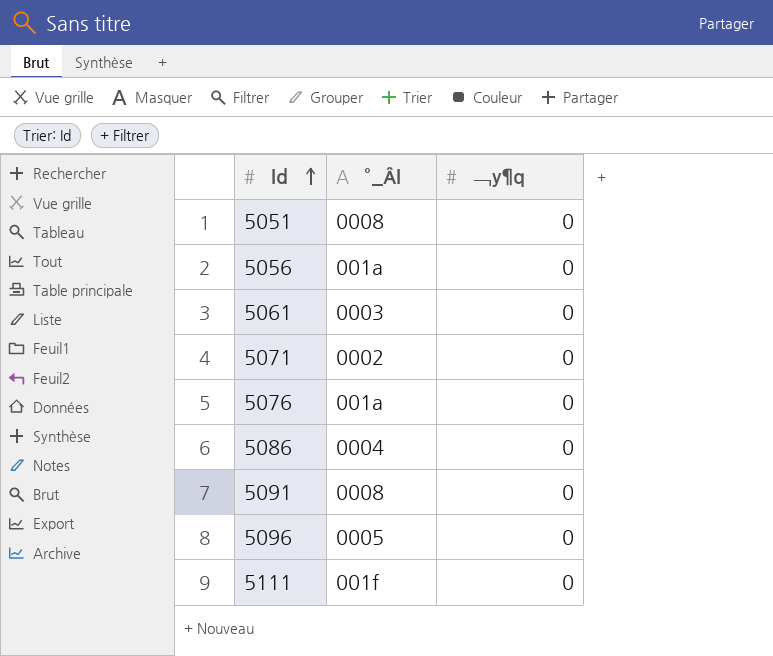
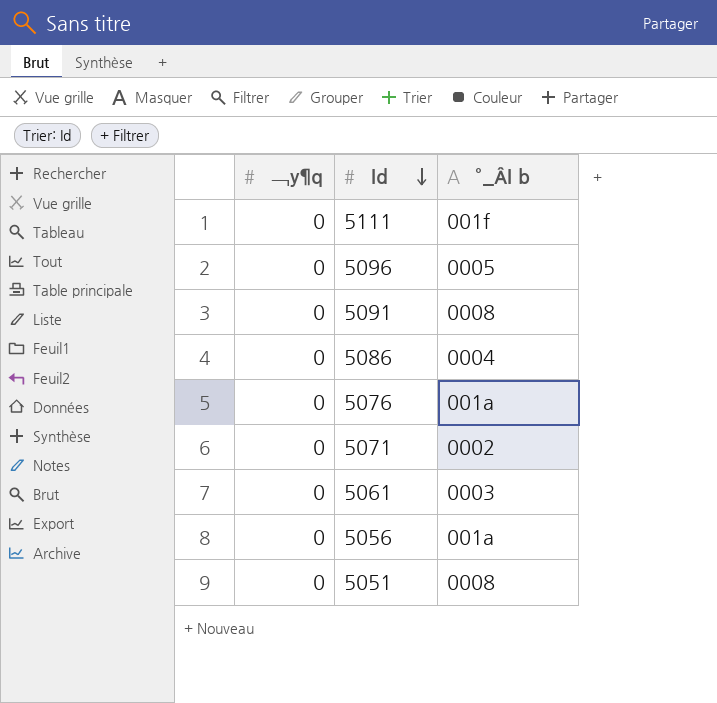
row order: Id ascending -> Id descending
column ¬y¶q | position: 3 -> 1
column name: °_ÂI -> °_ÂI b

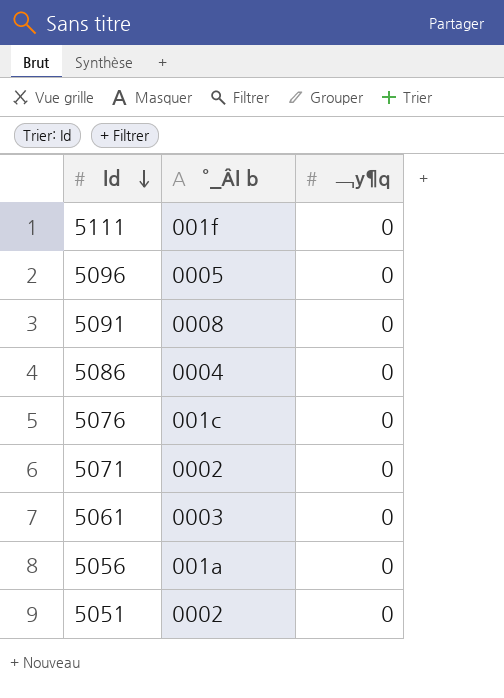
column ¬y¶q | position: 1 -> 3
5076 | °_ÂI b: 001a -> 001c
5051 | °_ÂI b: 0008 -> 0002

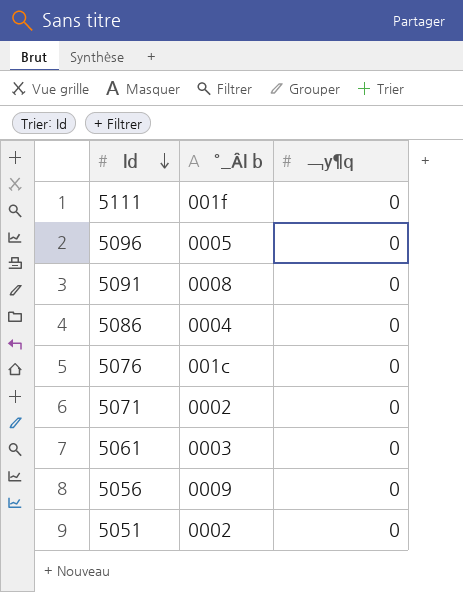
5056 | °_ÂI b: 001a -> 0009

